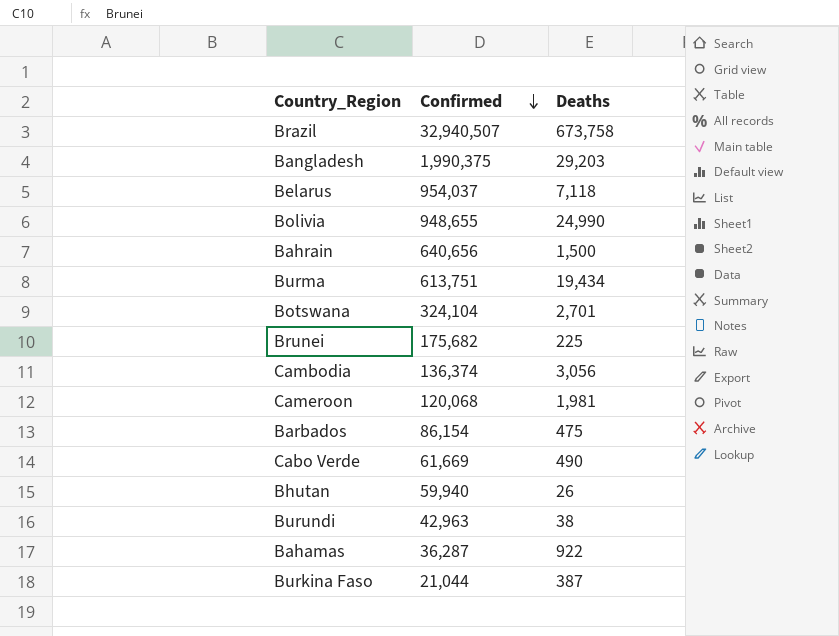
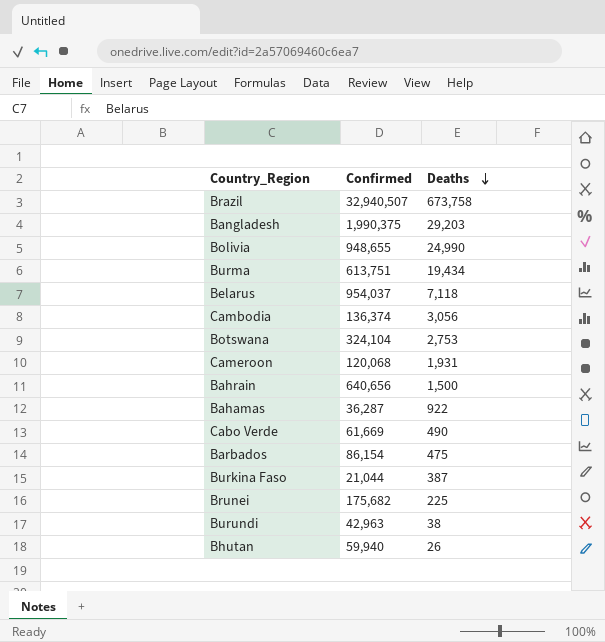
row order: Confirmed descending -> Deaths descending
Botswana | Deaths: 2,701 -> 2,753
Cameroon | Deaths: 1,981 -> 1,931

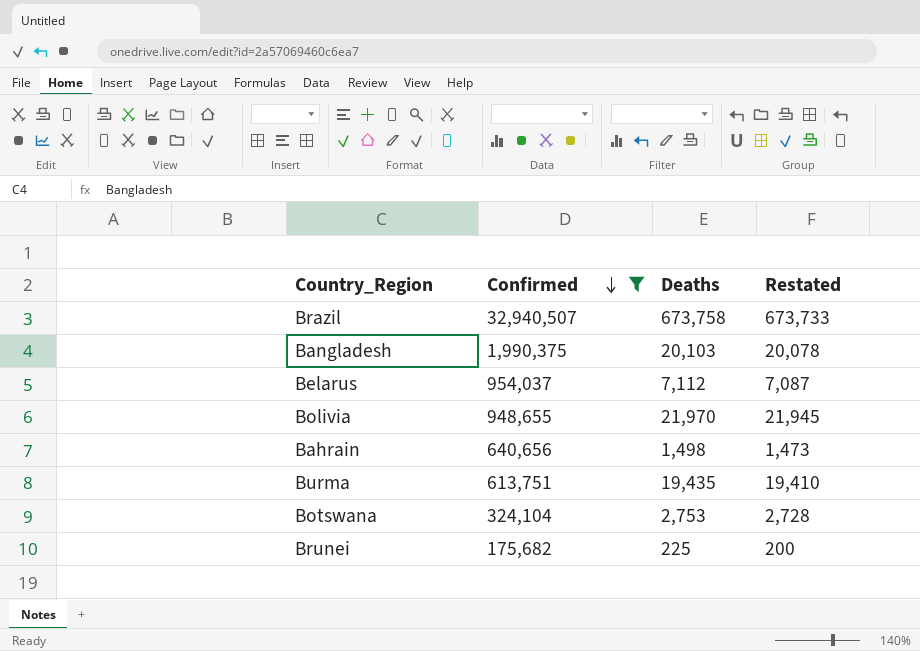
filter: none -> Confirmed >= 175,682
row order: Deaths descending -> Confirmed descending
column Restated | formula: none -> [Deaths] - 25
Bangladesh | Deaths: 29,203 -> 20,103
Belarus | Deaths: 7,118 -> 7,112
Bolivia | Deaths: 24,990 -> 21,970
Bahrain | Deaths: 1,500 -> 1,498
Burma | Deaths: 19,434 -> 19,435

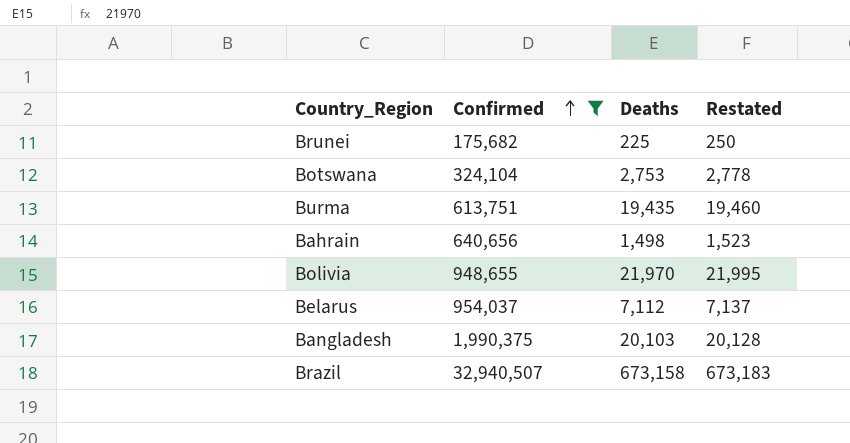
row order: Confirmed descending -> Confirmed ascending
column Restated | formula: [Deaths] - 25 -> [Deaths] + 25
Brazil | Deaths: 673,758 -> 673,158

